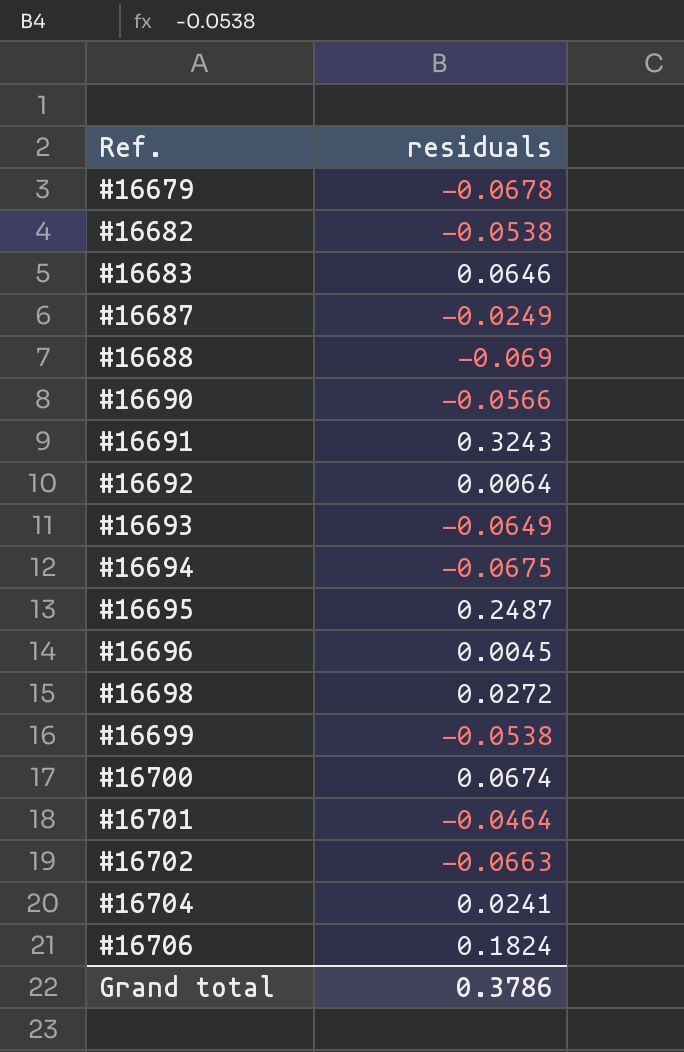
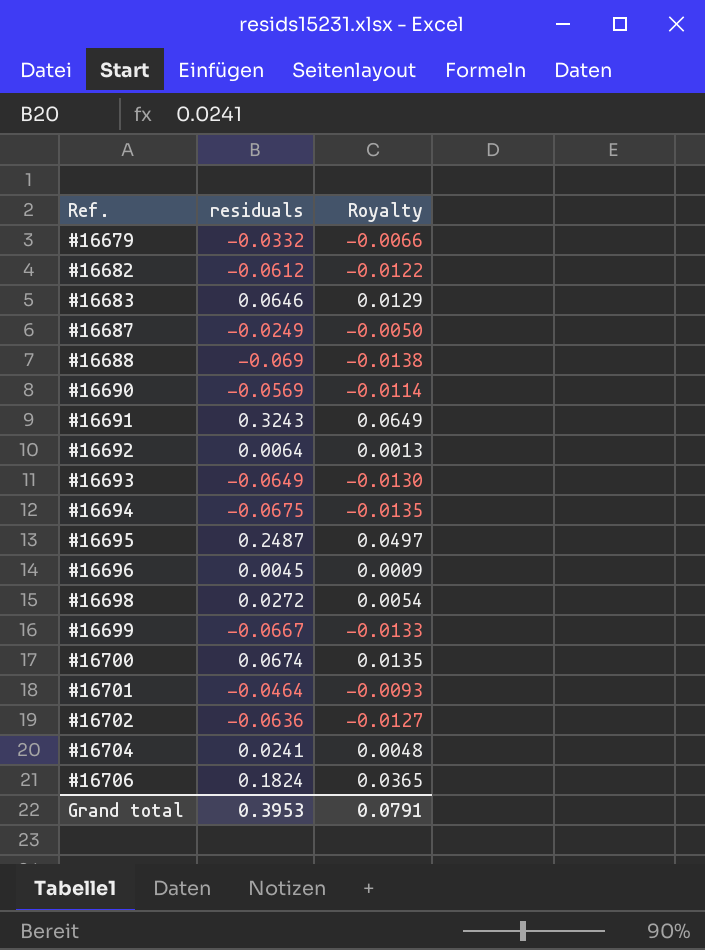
column Royalty | formula: none -> [residuals] * 0.2
#16679 | residuals: -0.0678 -> -0.0332
#16682 | residuals: -0.0538 -> -0.0612
#16690 | residuals: -0.0566 -> -0.0569
#16699 | residuals: -0.0538 -> -0.0667
#16702 | residuals: -0.0663 -> -0.0636
Grand total | residuals: 0.3786 -> 0.3953

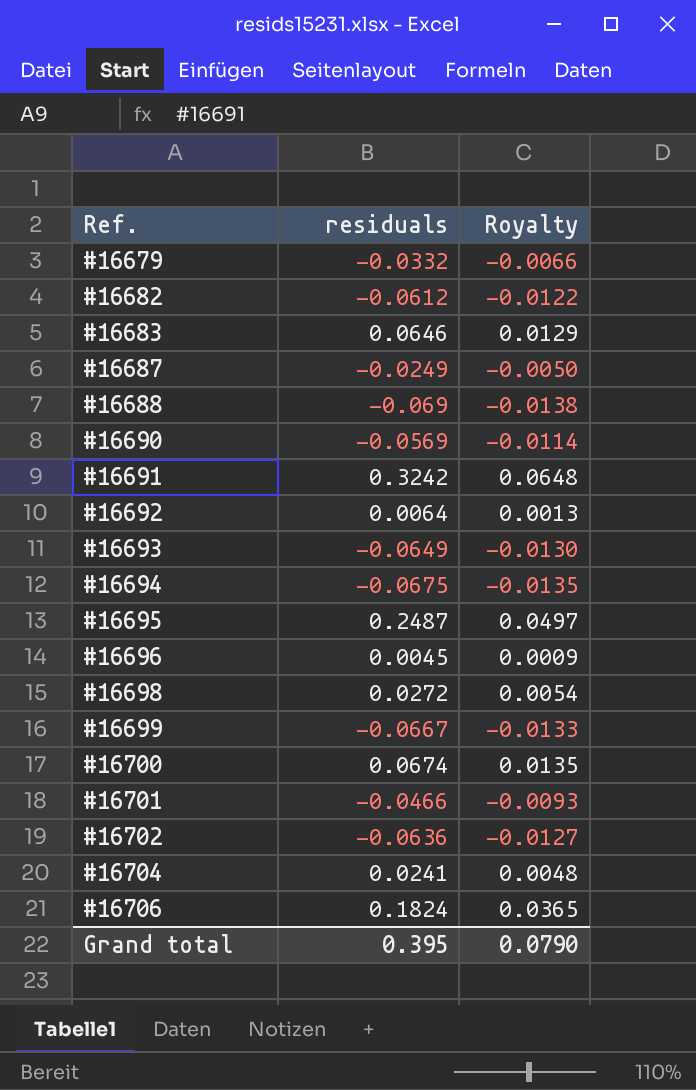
#16691 | residuals: 0.3243 -> 0.3242
#16691 | Royalty: 0.0649 -> 0.0648
#16701 | residuals: -0.0464 -> -0.0466
Grand total | residuals: 0.3953 -> 0.395
Grand total | Royalty: 0.0791 -> 0.0790

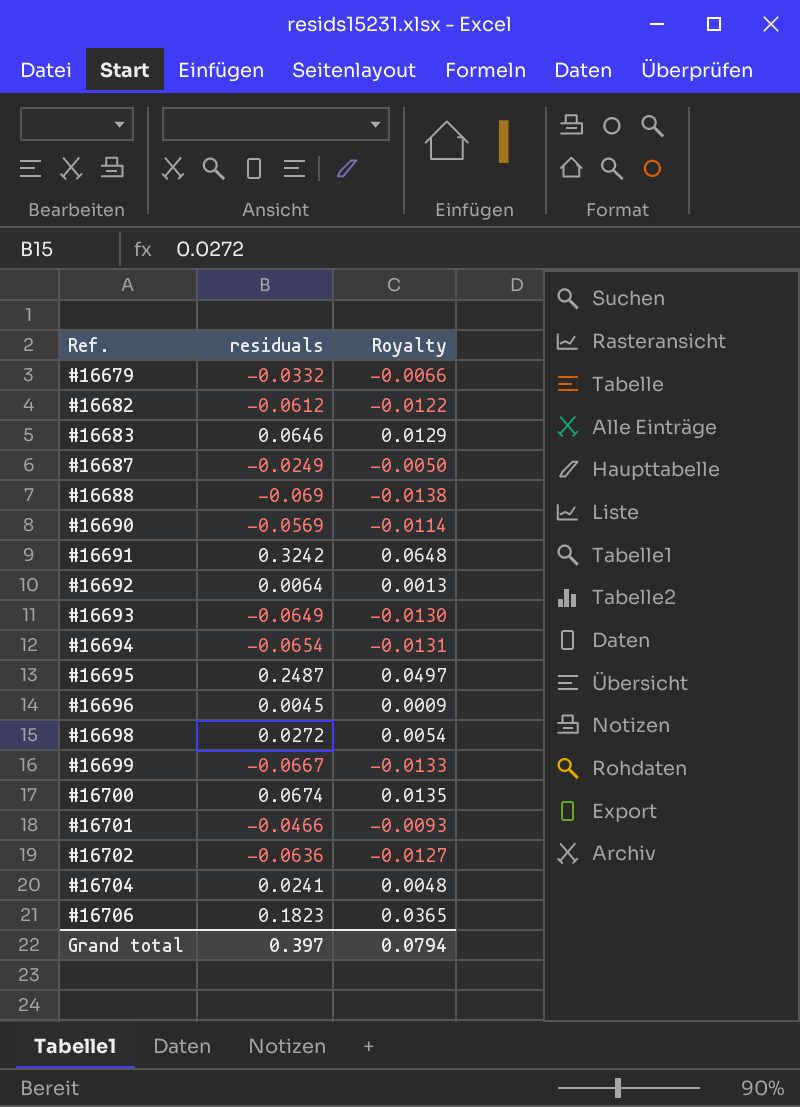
#16694 | residuals: -0.0675 -> -0.0654
#16694 | Royalty: -0.0135 -> -0.0131
#16706 | residuals: 0.1824 -> 0.1823
Grand total | residuals: 0.395 -> 0.397
Grand total | Royalty: 0.0790 -> 0.0794

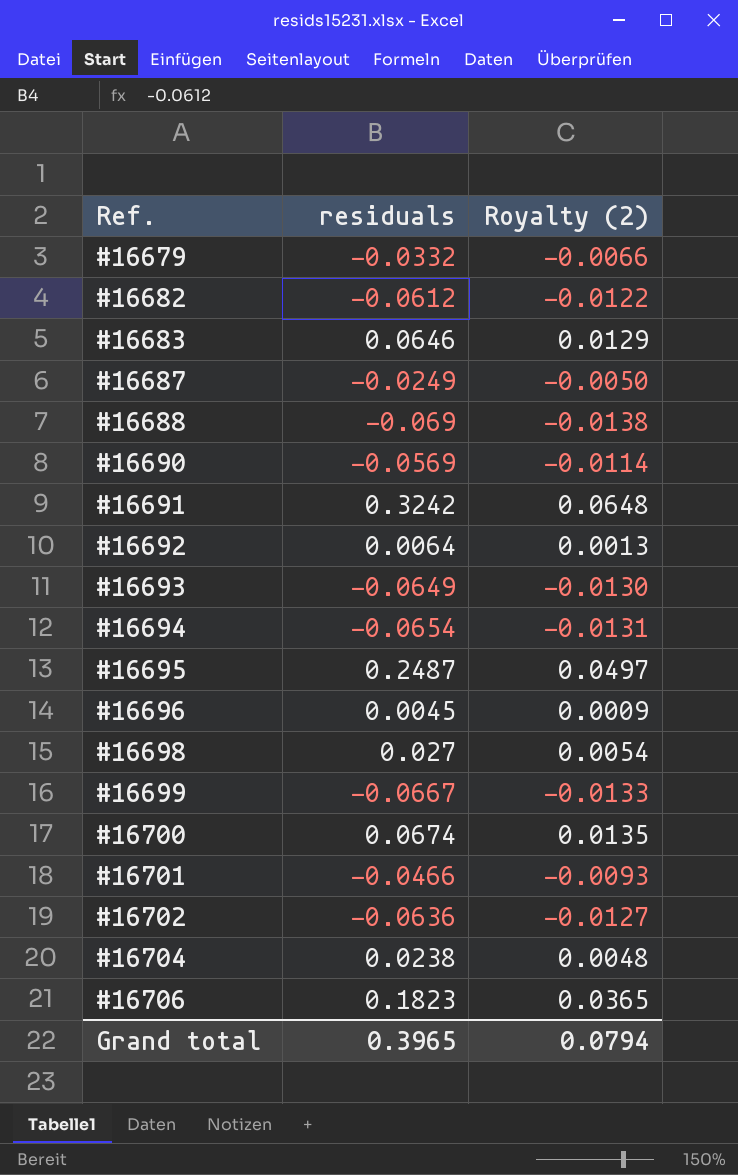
column name: Royalty -> Royalty (2)
#16698 | residuals: 0.0272 -> 0.027
#16704 | residuals: 0.0241 -> 0.0238
Grand total | residuals: 0.397 -> 0.3965

